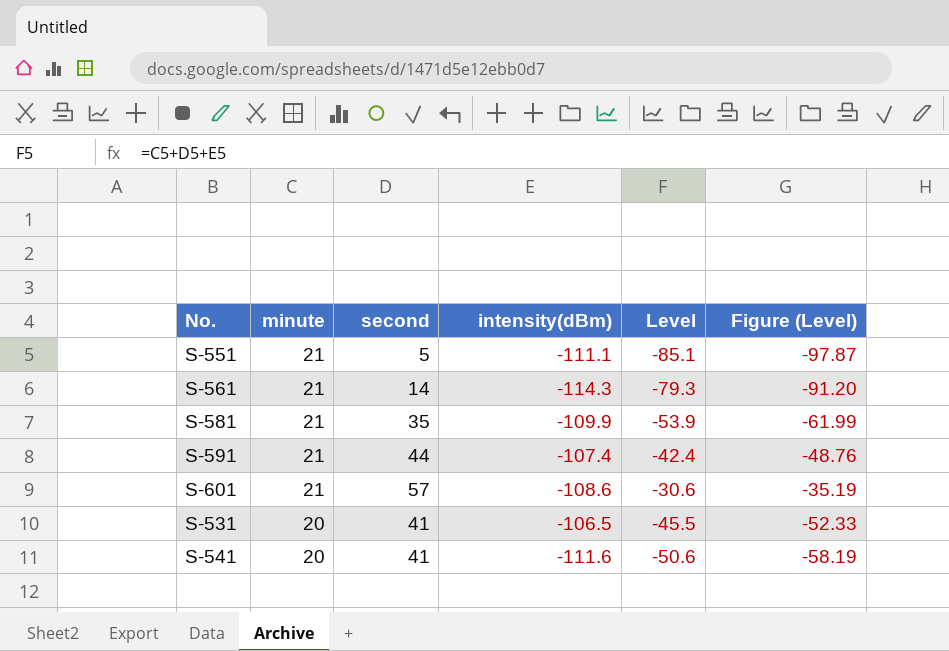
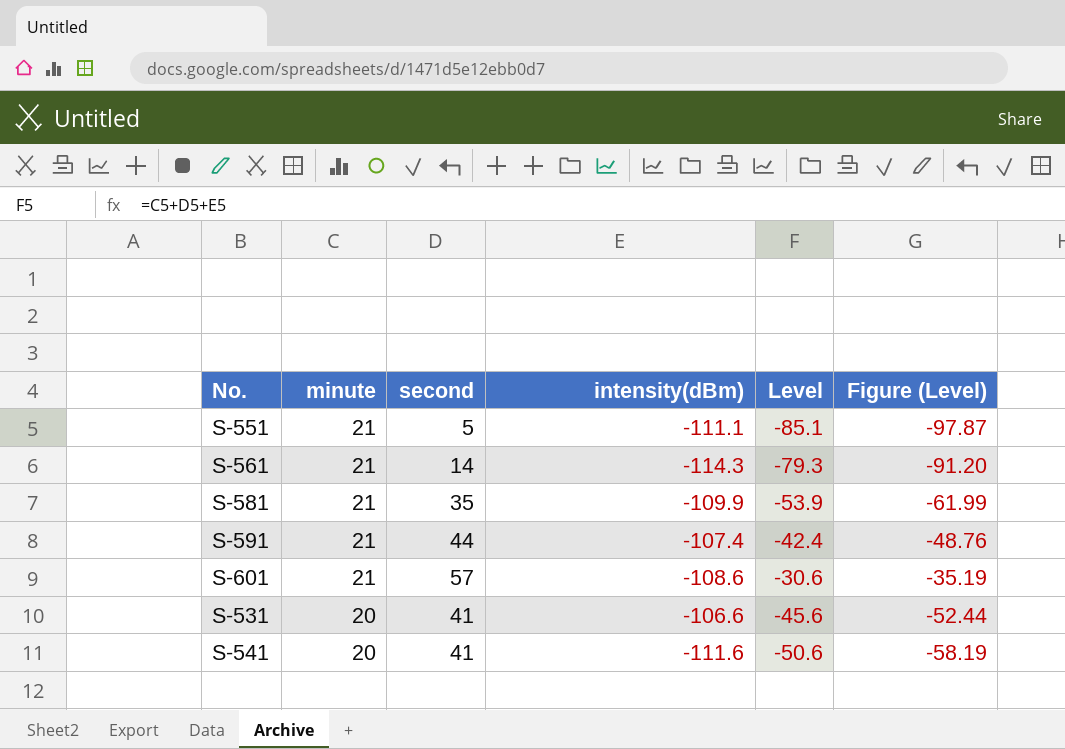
S-531 | intensity(dBm): -106.5 -> -106.6
S-531 | Level: -45.5 -> -45.6
S-531 | Figure (Level): -52.33 -> -52.44

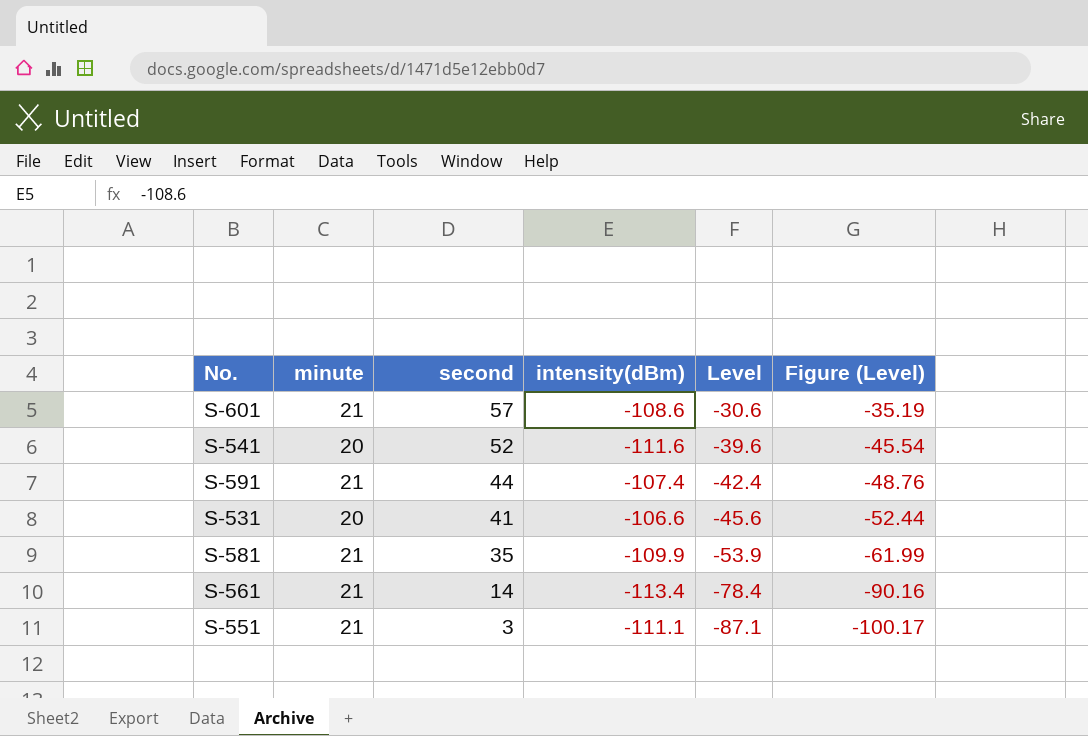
row order: minute descending -> second descending
S-541 | second: 41 -> 52
S-541 | Level: -50.6 -> -39.6
S-541 | Figure (Level): -58.19 -> -45.54
S-561 | intensity(dBm): -114.3 -> -113.4
S-561 | Level: -79.3 -> -78.4
S-561 | Figure (Level): -91.20 -> -90.16
S-551 | second: 5 -> 3
S-551 | Level: -85.1 -> -87.1
S-551 | Figure (Level): -97.87 -> -100.17

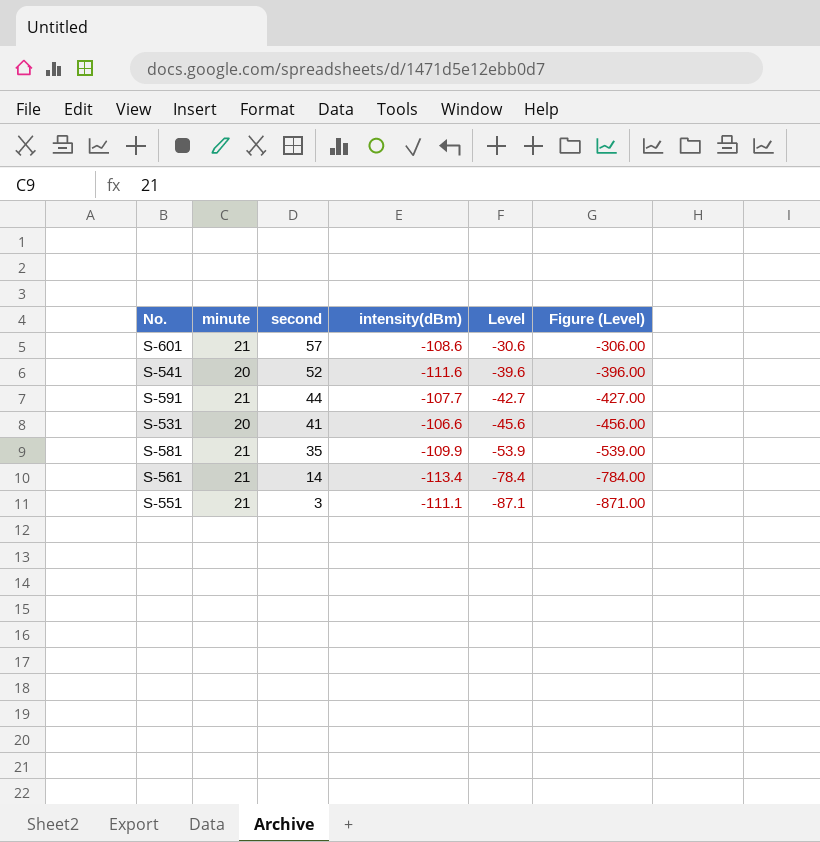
column Figure (Level) | formula: [Level] * 1.15 -> [Level] * 10
S-591 | intensity(dBm): -107.4 -> -107.7
S-591 | Level: -42.4 -> -42.7

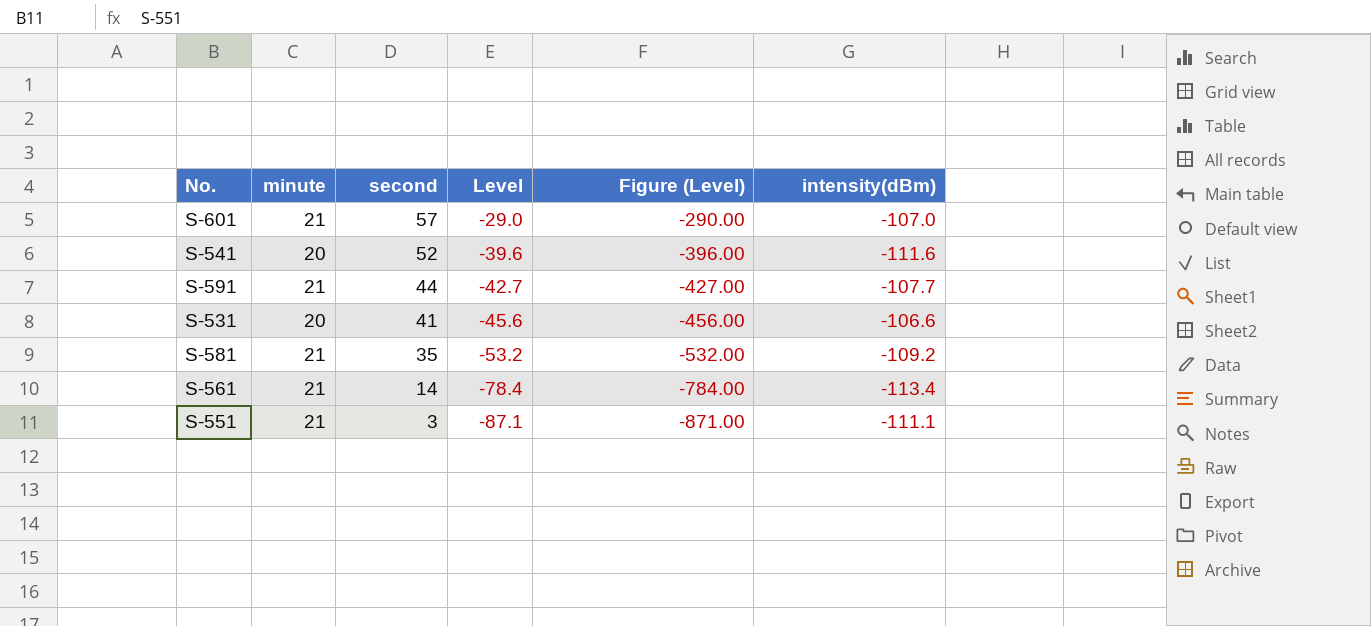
column intensity(dBm) | position: 4 -> 6
S-601 | Level: -30.6 -> -29.0
S-601 | Figure (Level): -306.00 -> -290.00
S-601 | intensity(dBm): -108.6 -> -107.0
S-581 | Level: -53.9 -> -53.2
S-581 | Figure (Level): -539.00 -> -532.00
S-581 | intensity(dBm): -109.9 -> -109.2

